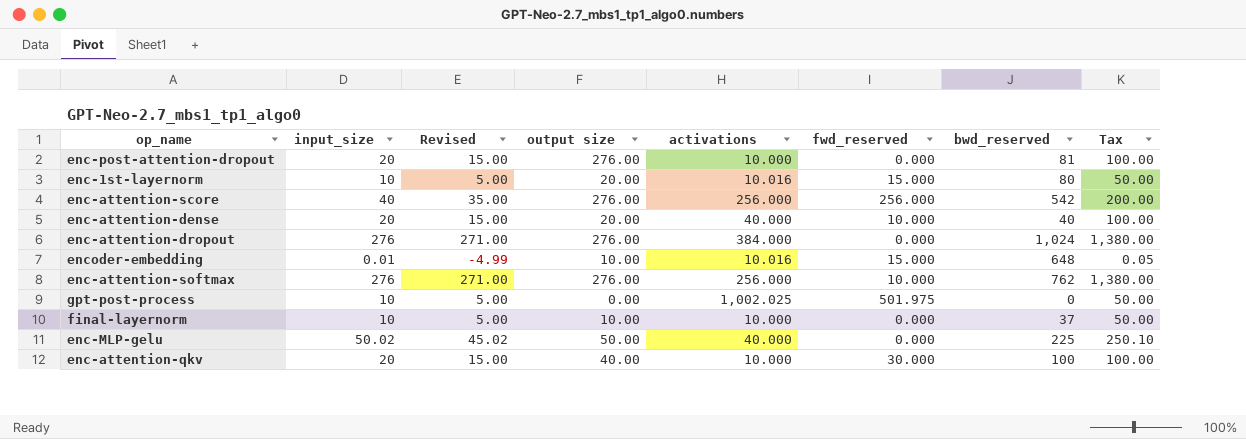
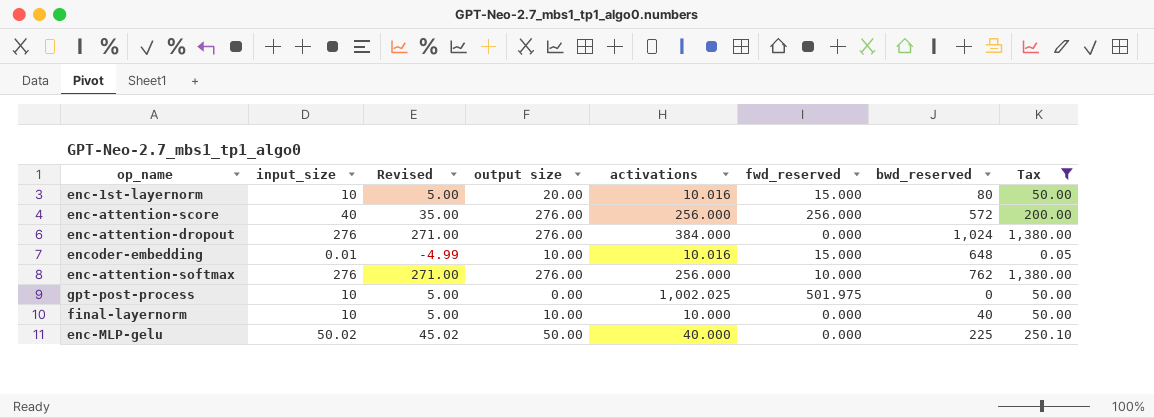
filter: none -> Tax != 100.00
enc-attention-score | bwd_reserved: 542 -> 572
final-layernorm | bwd_reserved: 37 -> 40

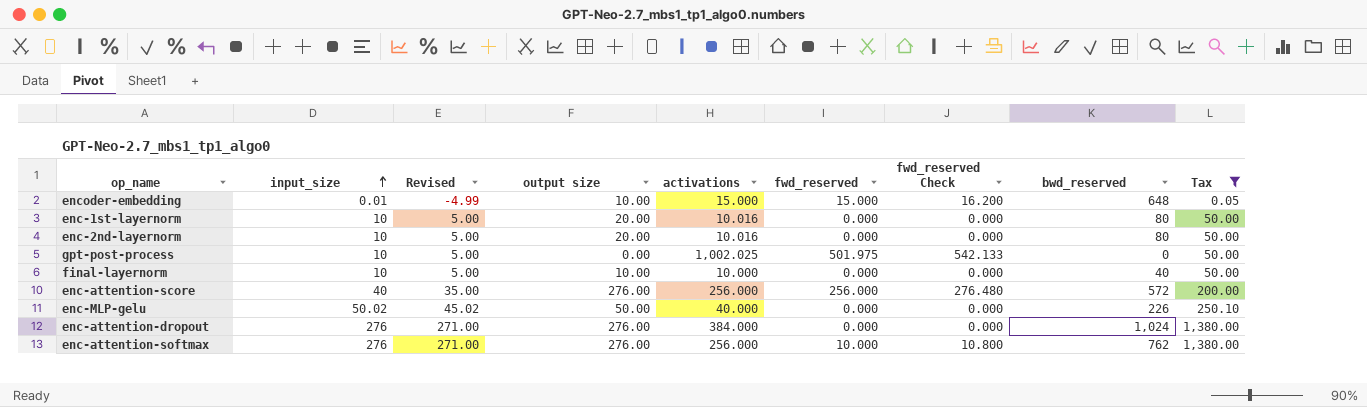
row order: none -> input_size ascending
column fwd_reserved Check | formula: none -> [fwd_reserved] * 1.08
encoder-embedding | activations: 10.016 -> 15.000
enc-1st-layernorm | fwd_reserved: 15.000 -> 0.000
row enc-2nd-layernorm: none -> 10 | 5.00 | 20.00 | 10.016 | 0.000 | 0.000 | 80 | 50.00
enc-MLP-gelu | bwd_reserved: 225 -> 226

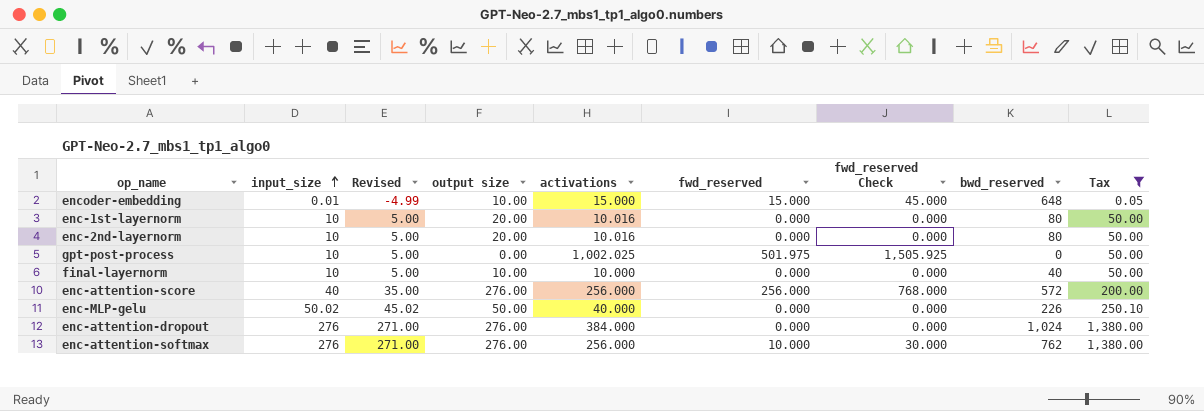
column fwd_reserved Check | formula: [fwd_reserved] * 1.08 -> [fwd_reserved] * 3

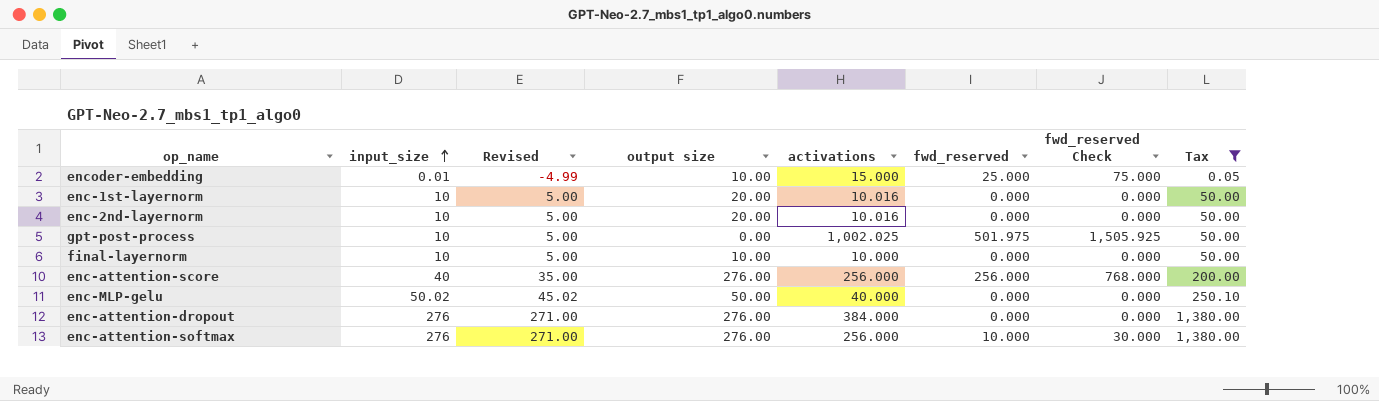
column bwd_reserved | position: 8 -> none
encoder-embedding | fwd_reserved: 15.000 -> 25.000
encoder-embedding | fwd_reserved Check: 45.000 -> 75.000

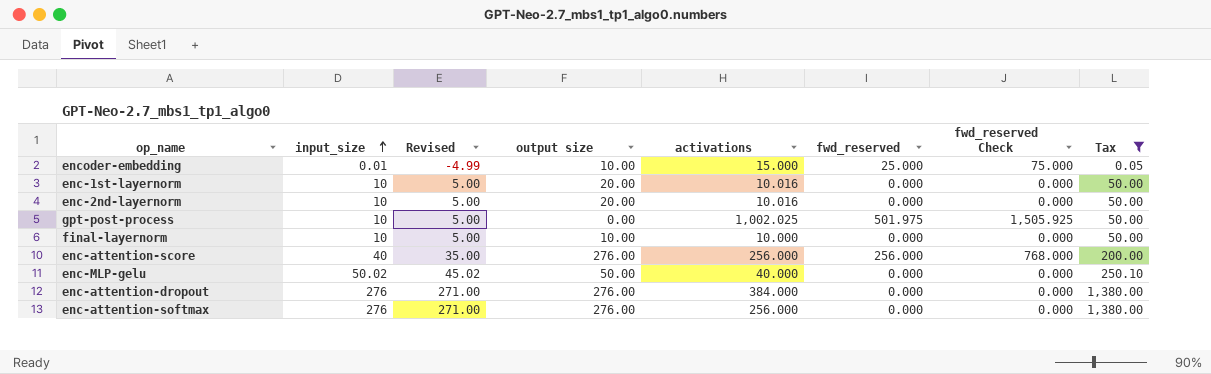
enc-attention-softmax | fwd_reserved: 10.000 -> 0.000
enc-attention-softmax | fwd_reserved Check: 30.000 -> 0.000

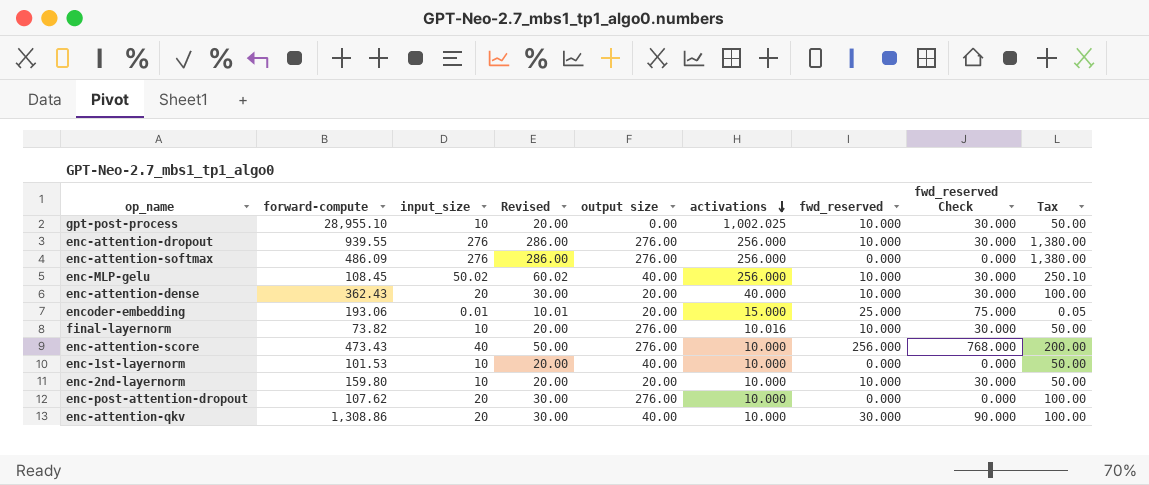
filter: Tax != 100.00 -> none
row order: input_size ascending -> activations descending
column forward-compute | position: none -> 2
column Revised | formula: [input_size] - 5 -> [input_size] + 10
gpt-post-process | fwd_reserved: 501.975 -> 10.000
gpt-post-process | fwd_reserved Check: 1,505.925 -> 30.000
enc-attention-dropout | activations: 384.000 -> 256.000
enc-attention-dropout | fwd_reserved: 0.000 -> 10.000
enc-attention-dropout | fwd_reserved Check: 0.000 -> 30.000
enc-MLP-gelu | output size: 50.00 -> 40.00
enc-MLP-gelu | activations: 40.000 -> 256.000
enc-MLP-gelu | fwd_reserved: 0.000 -> 10.000
enc-MLP-gelu | fwd_reserved Check: 0.000 -> 30.000
encoder-embedding | output size: 10.00 -> 20.00
final-layernorm | output size: 10.00 -> 276.00
final-layernorm | activations: 10.000 -> 10.016
final-layernorm | fwd_reserved: 0.000 -> 10.000
final-layernorm | fwd_reserved Check: 0.000 -> 30.000
enc-attention-score | activations: 256.000 -> 10.000
enc-1st-layernorm | output size: 20.00 -> 40.00
enc-1st-layernorm | activations: 10.016 -> 10.000
enc-2nd-layernorm | activations: 10.016 -> 10.000
enc-2nd-layernorm | fwd_reserved: 0.000 -> 10.000
enc-2nd-layernorm | fwd_reserved Check: 0.000 -> 30.000

